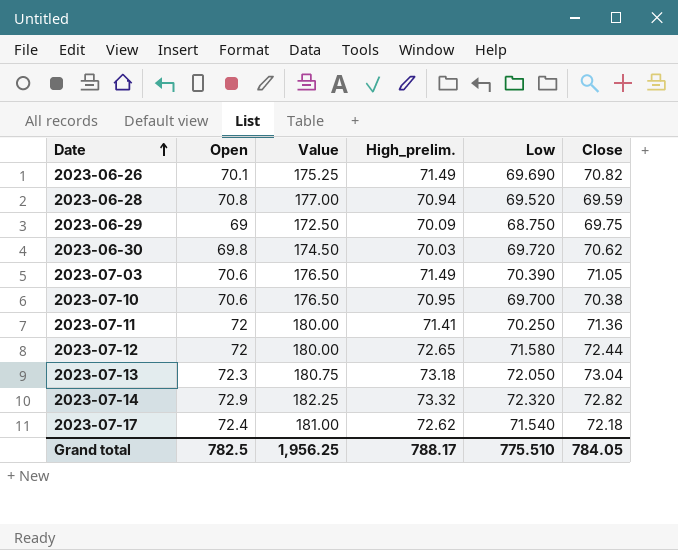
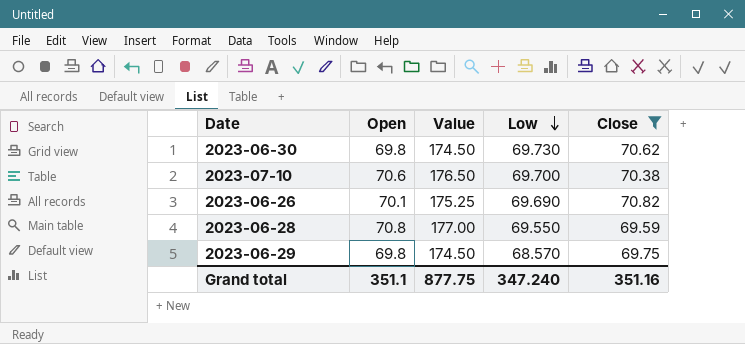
filter: none -> Close <= 70.82
row order: Date ascending -> Low descending
column High_prelim. | position: 4 -> none
2023-06-30 | Low: 69.720 -> 69.730
2023-06-28 | Low: 69.520 -> 69.550
2023-06-29 | Open: 69 -> 69.8
2023-06-29 | Value: 172.50 -> 174.50
2023-06-29 | Low: 68.750 -> 68.570
Grand total | Open: 782.5 -> 351.1
Grand total | Value: 1,956.25 -> 877.75
Grand total | Low: 775.510 -> 347.240
Grand total | Close: 784.05 -> 351.16

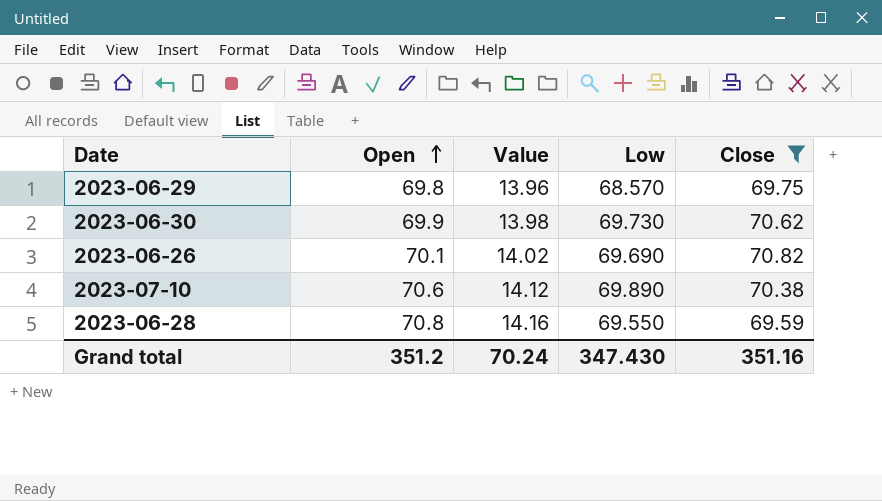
row order: Low descending -> Open ascending
column Value | formula: [Open] * 2.5 -> [Open] * 0.2
2023-06-30 | Open: 69.8 -> 69.9
2023-07-10 | Low: 69.700 -> 69.890
Grand total | Open: 351.1 -> 351.2
Grand total | Value: 877.75 -> 70.24
Grand total | Low: 347.240 -> 347.430

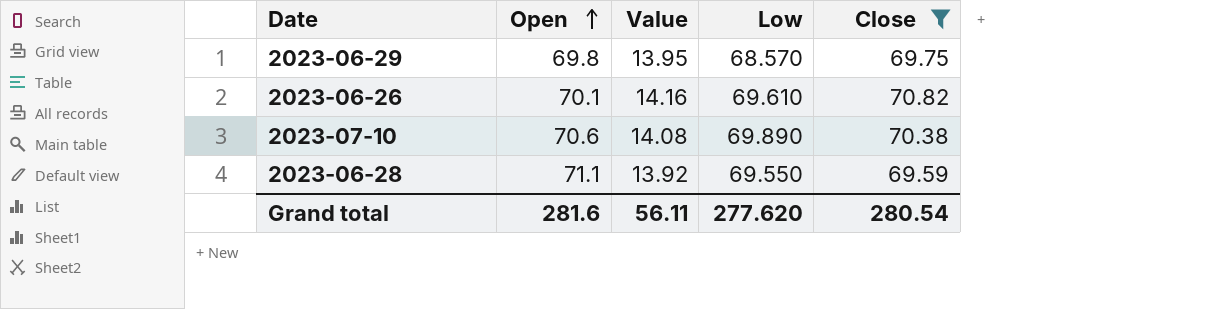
column Value | formula: [Open] * 0.2 -> [Close] * 0.2
row 2023-06-30: 69.9 | 13.98 | 69.730 | 70.62 -> none
2023-06-26 | Low: 69.690 -> 69.610
2023-06-28 | Open: 70.8 -> 71.1
Grand total | Open: 351.2 -> 281.6
Grand total | Value: 70.24 -> 56.11
Grand total | Low: 347.430 -> 277.620
Grand total | Close: 351.16 -> 280.54

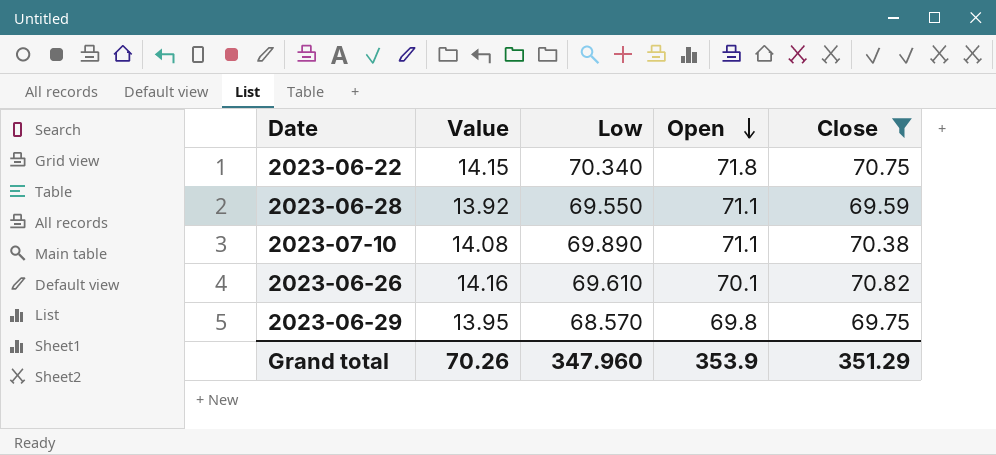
row order: Open ascending -> Open descending
column Open | position: 2 -> 4
row 2023-06-22: none -> 14.15 | 70.340 | 71.8 | 70.75
2023-07-10 | Open: 70.6 -> 71.1
Grand total | Value: 56.11 -> 70.26
Grand total | Low: 277.620 -> 347.960
Grand total | Open: 281.6 -> 353.9
Grand total | Close: 280.54 -> 351.29

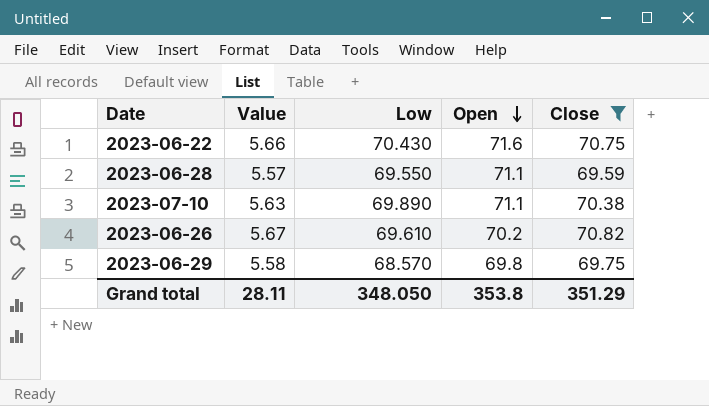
column Value | formula: [Close] * 0.2 -> [Close] * 0.08
2023-06-22 | Low: 70.340 -> 70.430
2023-06-22 | Open: 71.8 -> 71.6
2023-06-26 | Open: 70.1 -> 70.2
Grand total | Value: 70.26 -> 28.11
Grand total | Low: 347.960 -> 348.050
Grand total | Open: 353.9 -> 353.8

